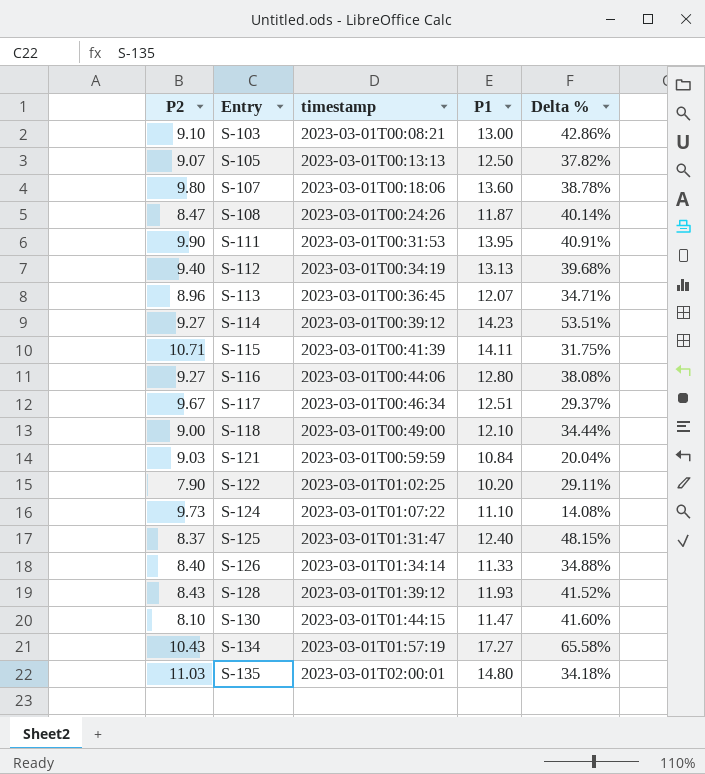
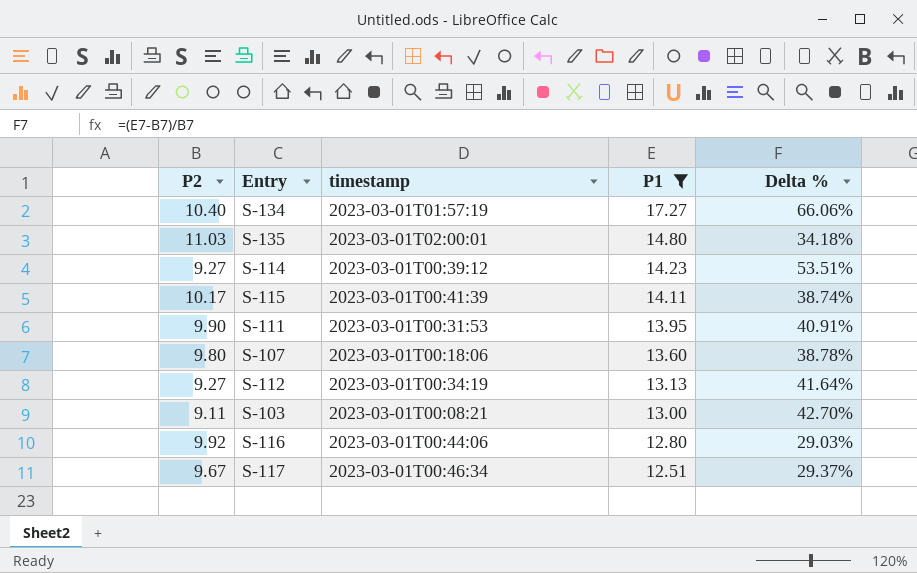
filter: none -> P1 >= 12.51
row order: Entry ascending -> P1 descending
S-134 | P2: 10.43 -> 10.40
S-134 | Delta %: 65.58% -> 66.06%
S-115 | P2: 10.71 -> 10.17
S-115 | Delta %: 31.75% -> 38.74%
S-112 | P2: 9.40 -> 9.27
S-112 | Delta %: 39.68% -> 41.64%
S-103 | P2: 9.10 -> 9.11
S-103 | Delta %: 42.86% -> 42.70%
S-116 | P2: 9.27 -> 9.92
S-116 | Delta %: 38.08% -> 29.03%

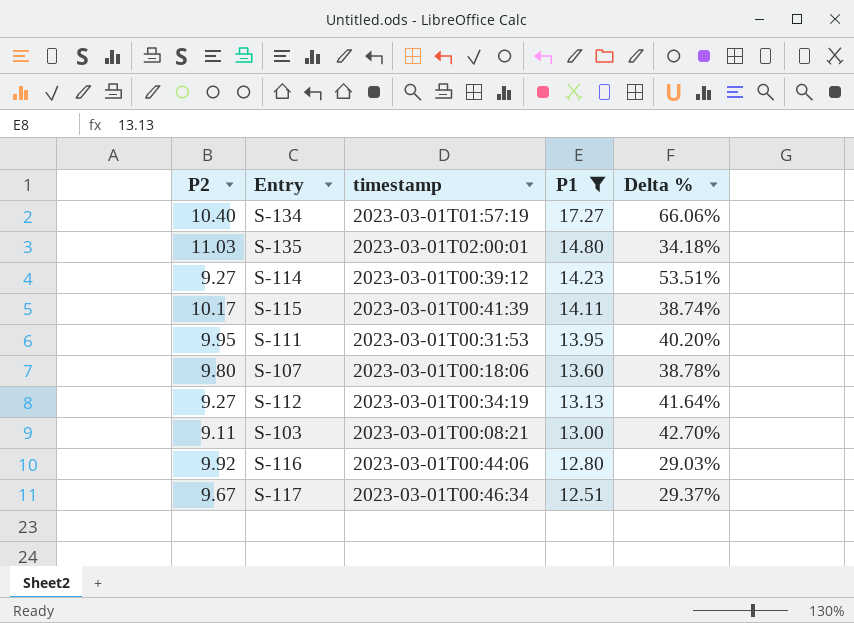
S-111 | P2: 9.90 -> 9.95
S-111 | Delta %: 40.91% -> 40.20%

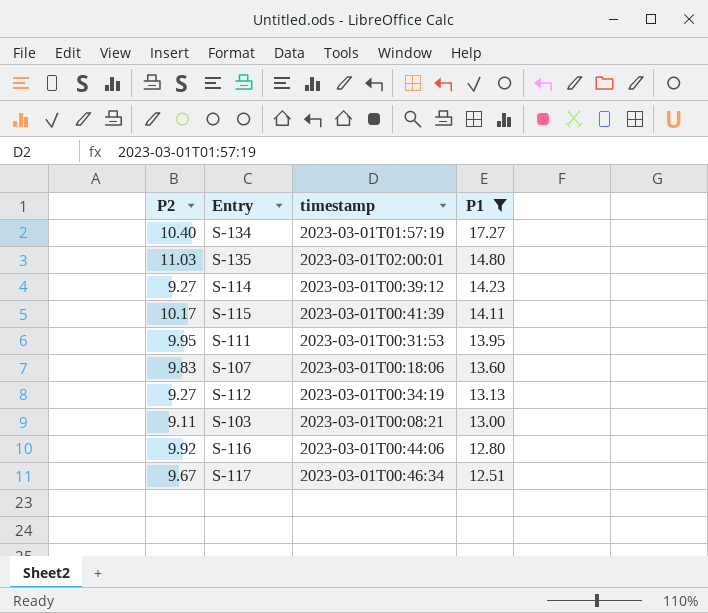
column Delta % | formula: ([P1] - [P2]) / [P2] -> none
S-107 | P2: 9.80 -> 9.83

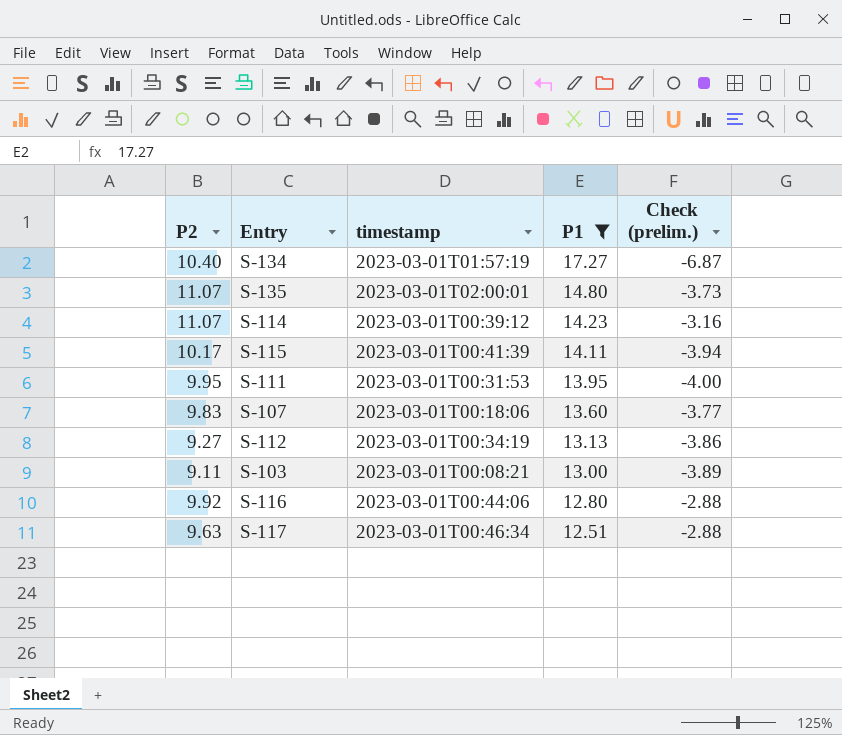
column Check (prelim.) | formula: none -> [P2] - [P1]
S-135 | P2: 11.03 -> 11.07
S-114 | P2: 9.27 -> 11.07
S-117 | P2: 9.67 -> 9.63

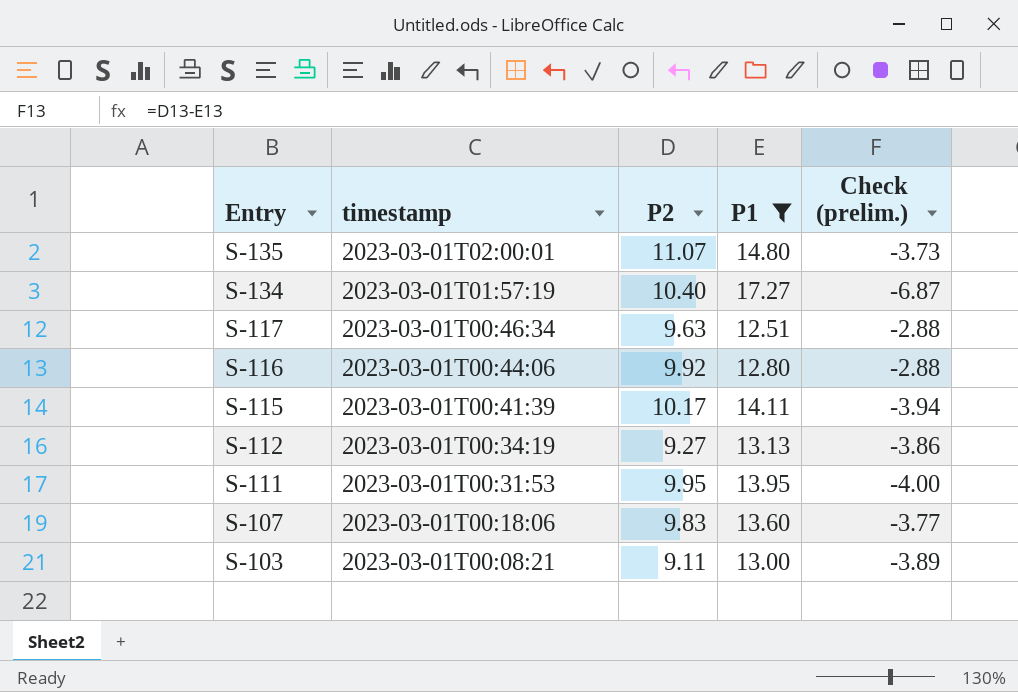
row order: P1 descending -> Entry descending
column P2 | position: 1 -> 3
row S-114: 11.07 | 2023-03-01T00:39:12 | 14.23 | -3.16 -> none

